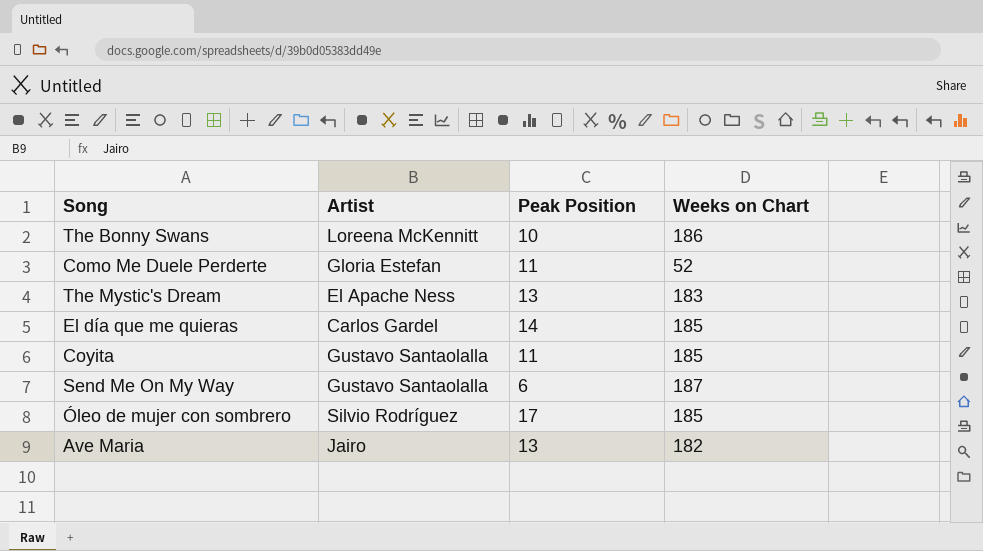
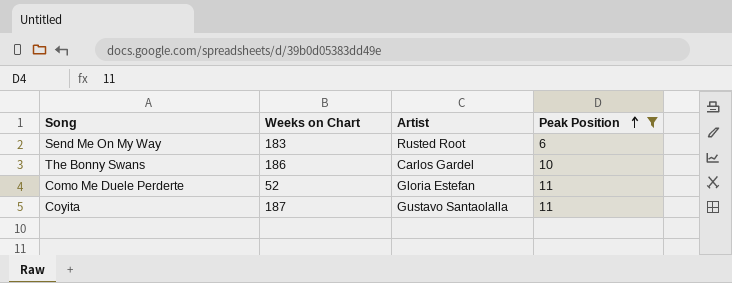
filter: none -> Peak Position <= 11
row order: none -> Peak Position ascending
column Weeks on Chart | position: 4 -> 2
Send Me On My Way | Weeks on Chart: 187 -> 183
Send Me On My Way | Artist: Gustavo Santaolalla -> Rusted Root
The Bonny Swans | Artist: Loreena McKennitt -> Carlos Gardel
Coyita | Weeks on Chart: 185 -> 187

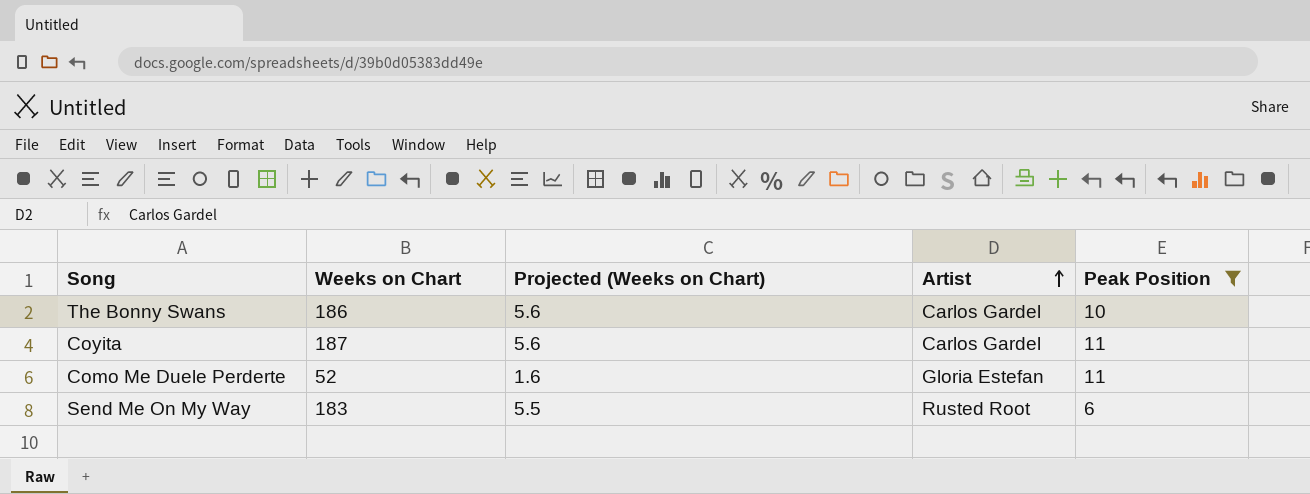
row order: Peak Position ascending -> Artist ascending
column Projected (Weeks on Chart) | formula: none -> [Weeks on Chart] * 0.03
Coyita | Artist: Gustavo Santaolalla -> Carlos Gardel

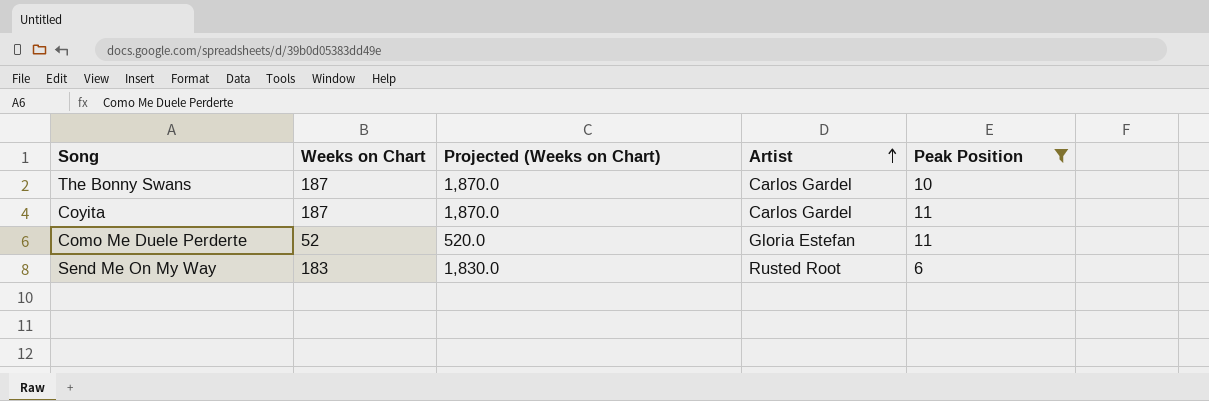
column Projected (Weeks on Chart) | formula: [Weeks on Chart] * 0.03 -> [Weeks on Chart] * 10
The Bonny Swans | Weeks on Chart: 186 -> 187

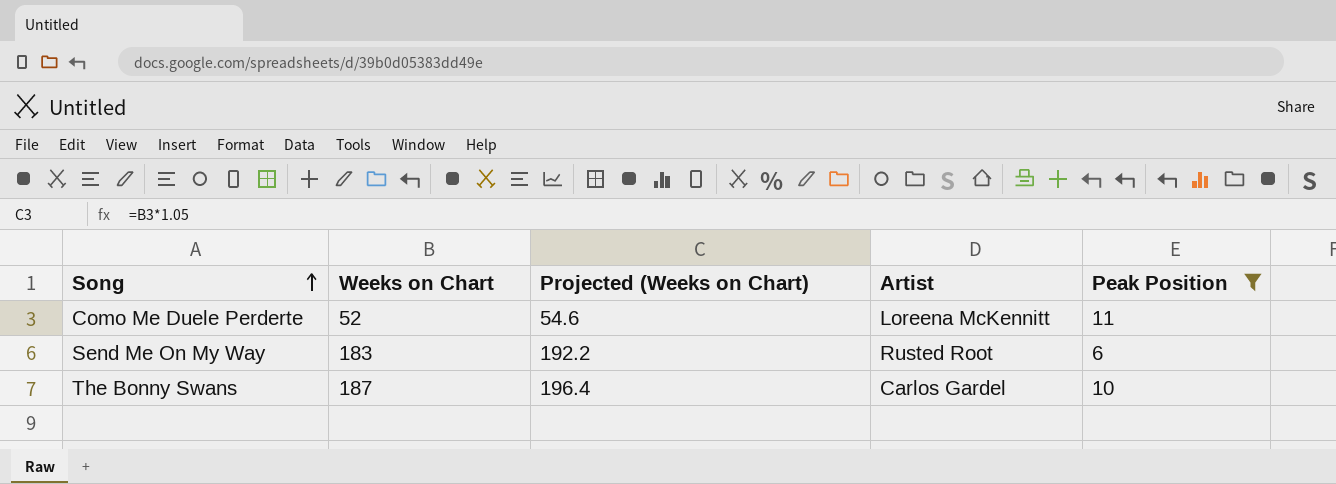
row order: Artist ascending -> Song ascending
column Projected (Weeks on Chart) | formula: [Weeks on Chart] * 10 -> [Weeks on Chart] * 1.05
row Coyita: 187 | 1,870.0 | Carlos Gardel | 11 -> none
Como Me Duele Perderte | Artist: Gloria Estefan -> Loreena McKennitt

